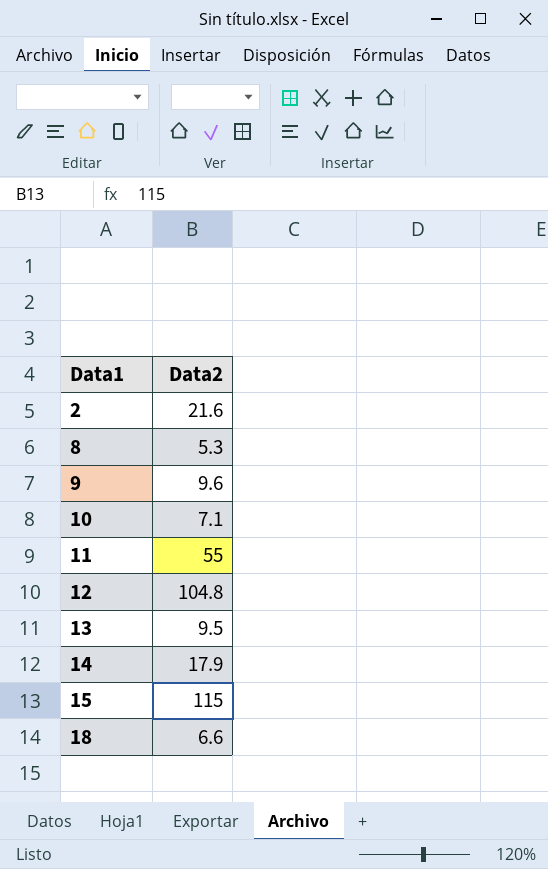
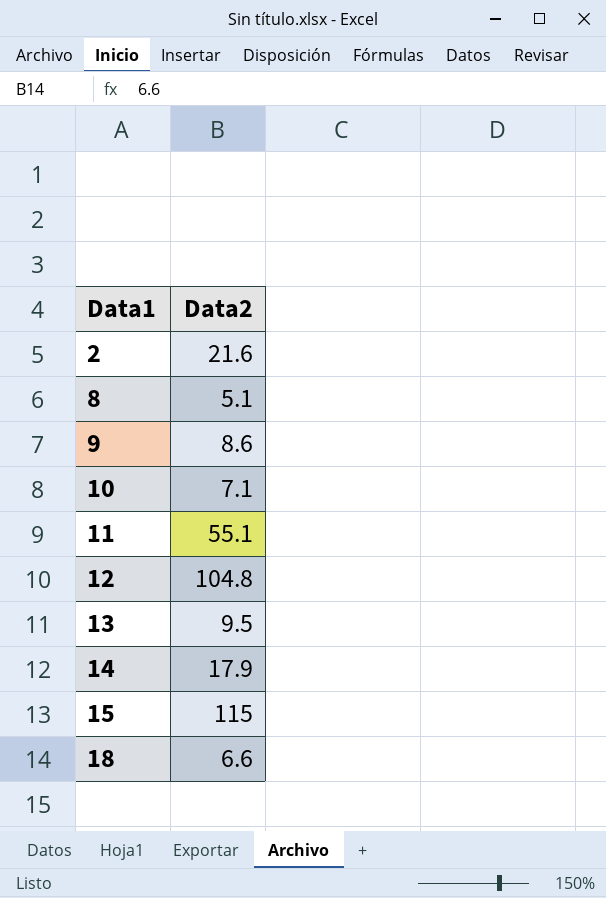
8 | Data2: 5.3 -> 5.1
9 | Data2: 9.6 -> 8.6
11 | Data2: 55 -> 55.1

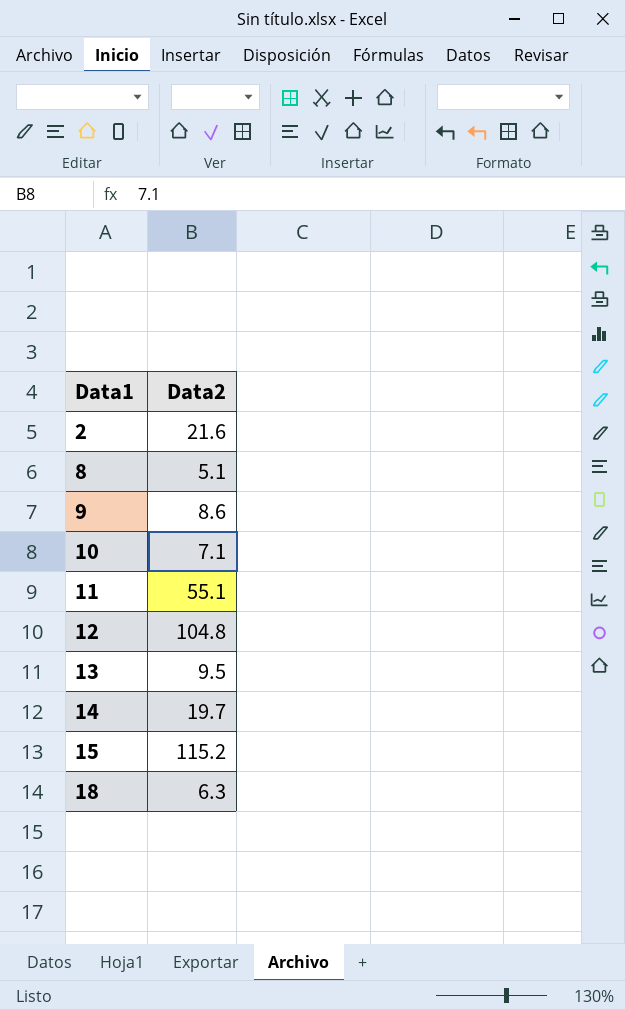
14 | Data2: 17.9 -> 19.7
15 | Data2: 115 -> 115.2
18 | Data2: 6.6 -> 6.3

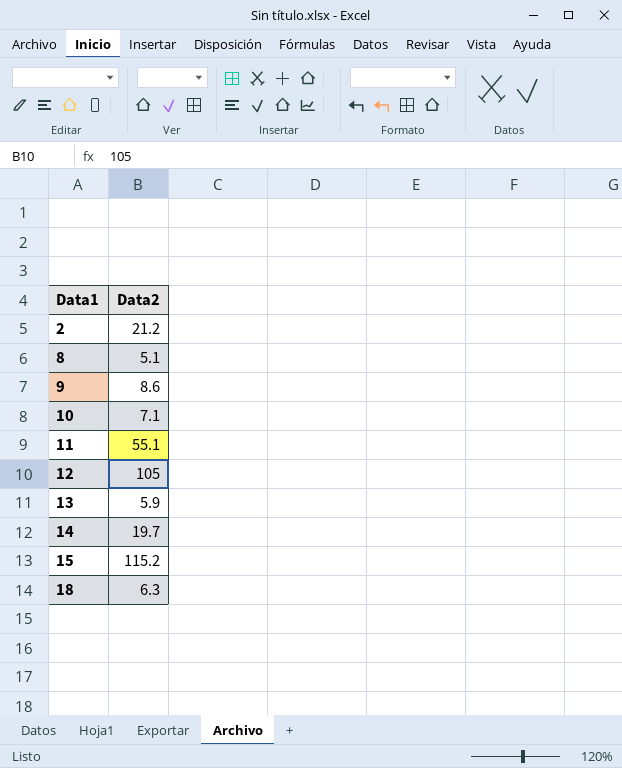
2 | Data2: 21.6 -> 21.2
12 | Data2: 104.8 -> 105
13 | Data2: 9.5 -> 5.9

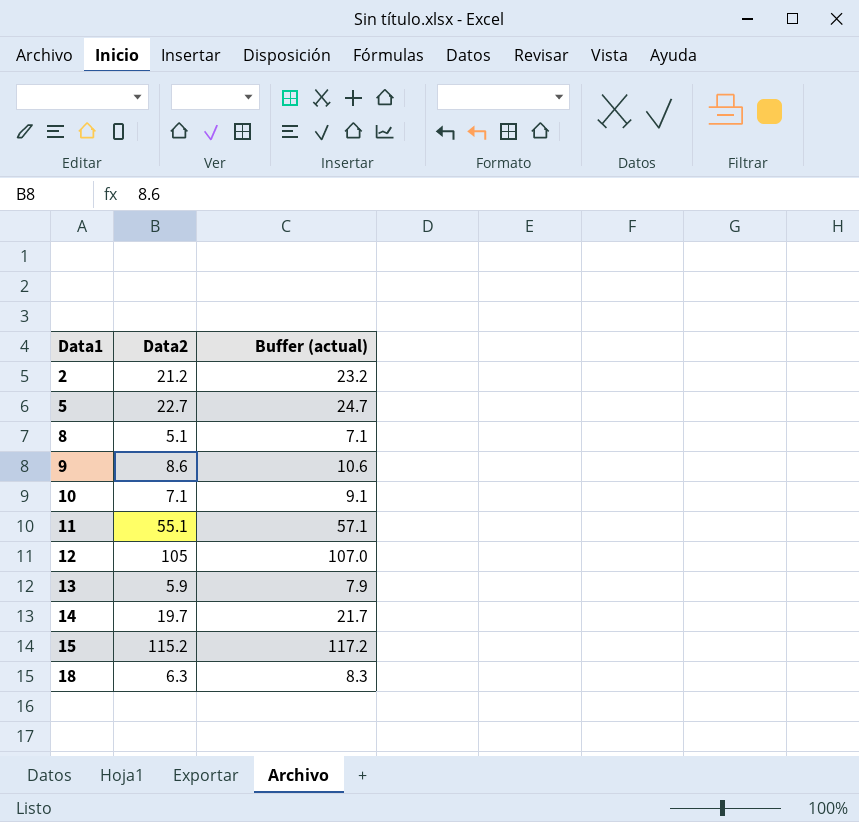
column Buffer (actual) | formula: none -> [Data2] + 2
row 5: none -> 22.7 | 24.7

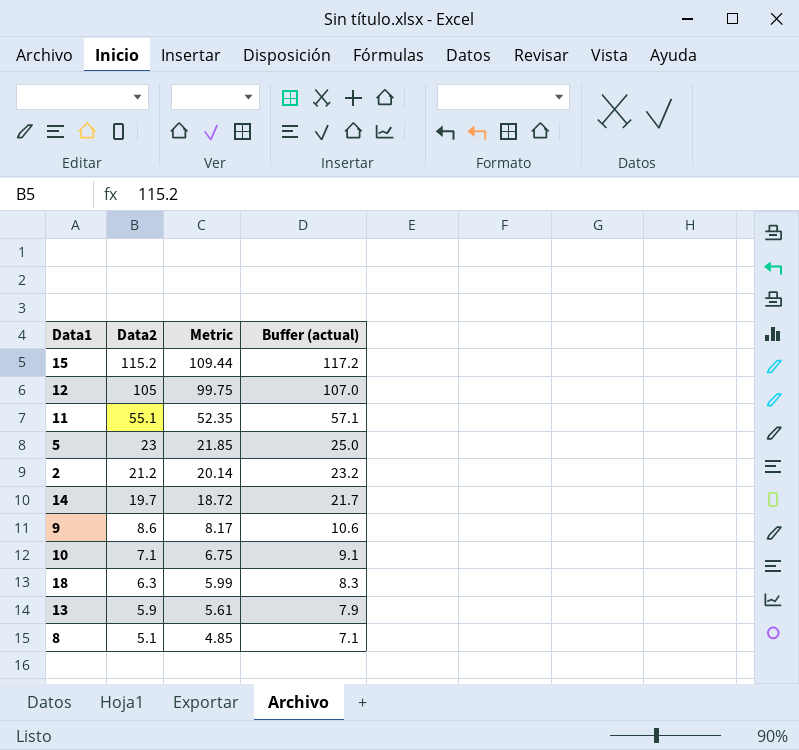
row order: Data1 ascending -> Data2 descending
column Metric | formula: none -> [Data2] * 0.95
5 | Data2: 22.7 -> 23
5 | Buffer (actual): 24.7 -> 25.0

